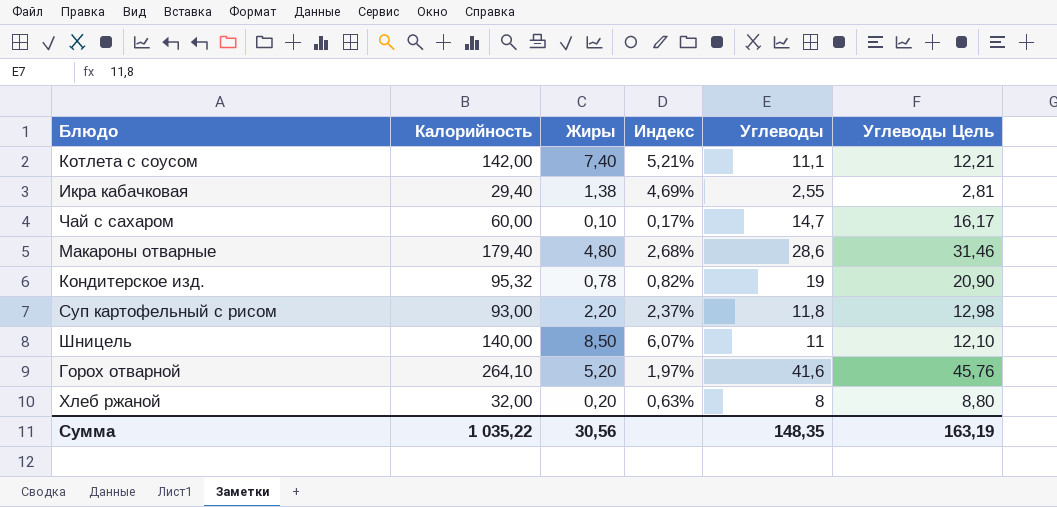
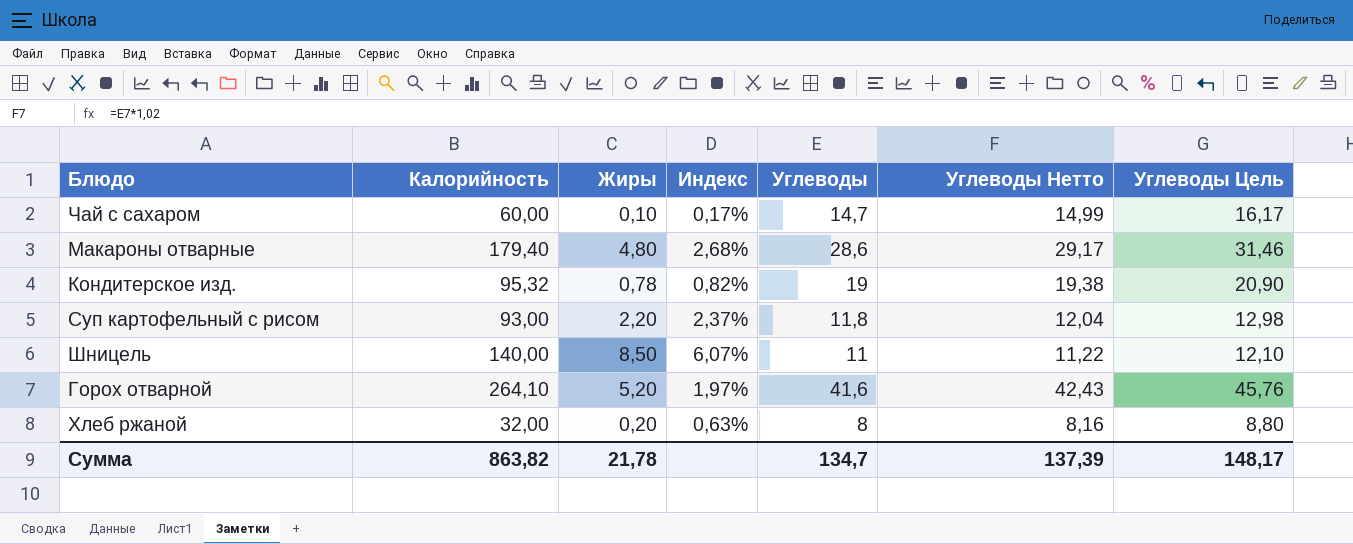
column Углеводы Нетто | formula: none -> [Углеводы] * 1,02
row Котлета с соусом: 142,00 | 7,40 | 5,21% | 11,1 | 12,21 -> none
row Икра кабачковая: 29,40 | 1,38 | 4,69% | 2,55 | 2,81 -> none
Сумма | Калорийность: 1 035,22 -> 863,82
Сумма | Жиры: 30,56 -> 21,78
Сумма | Углеводы: 148,35 -> 134,7
Сумма | Углеводы Цель: 163,19 -> 148,17

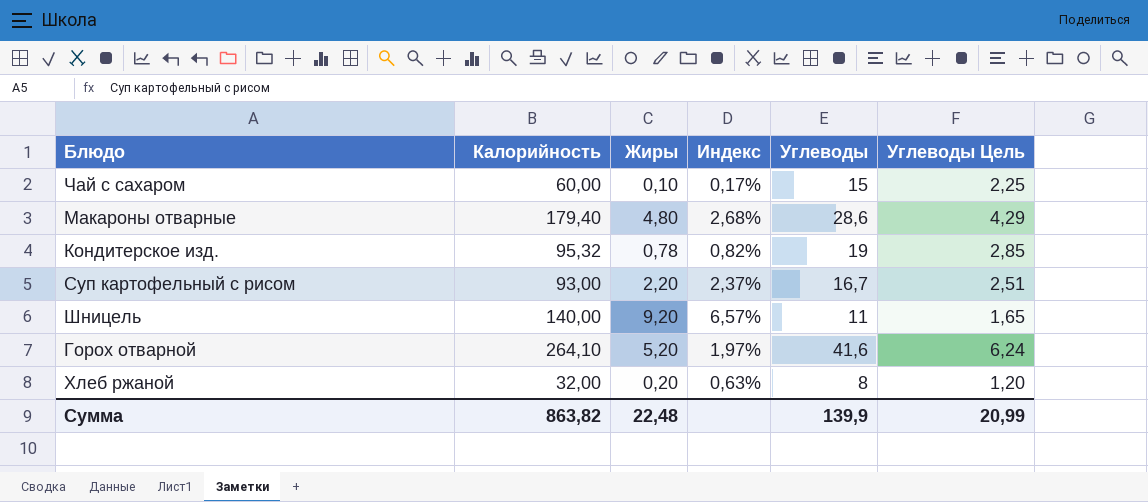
column Углеводы Нетто | formula: [Углеводы] * 1,02 -> none
column Углеводы Цель | formula: [Углеводы] * 1,1 -> [Углеводы] * 0,15
Чай с сахаром | Углеводы: 14,7 -> 15
Суп картофельный с рисом | Углеводы: 11,8 -> 16,7
Шницель | Жиры: 8,50 -> 9,20
Шницель | Индекс: 6,07% -> 6,57%
Сумма | Жиры: 21,78 -> 22,48
Сумма | Углеводы: 134,7 -> 139,9
Сумма | Углеводы Цель: 148,17 -> 20,99

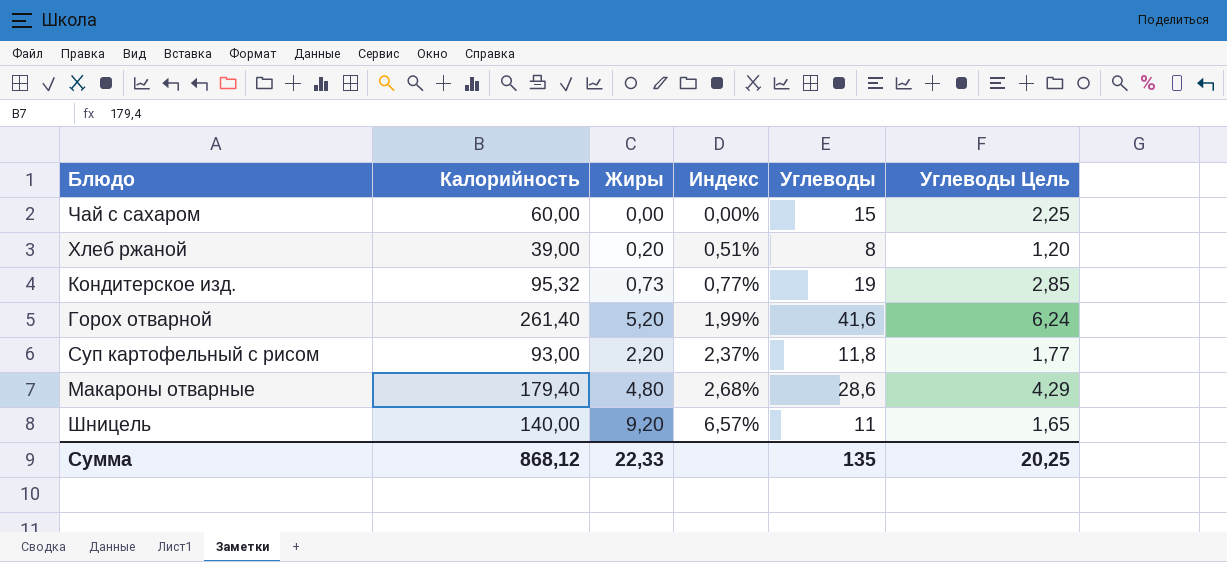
row order: none -> Индекс ascending
Чай с сахаром | Жиры: 0,10 -> 0,00
Чай с сахаром | Индекс: 0,17% -> 0,00%
Хлеб ржаной | Калорийность: 32,00 -> 39,00
Хлеб ржаной | Индекс: 0,63% -> 0,51%
Кондитерское изд. | Жиры: 0,78 -> 0,73
Кондитерское изд. | Индекс: 0,82% -> 0,77%
Горох отварной | Калорийность: 264,10 -> 261,40
Горох отварной | Индекс: 1,97% -> 1,99%
Суп картофельный с рисом | Углеводы: 16,7 -> 11,8
Суп картофельный с рисом | Углеводы Цель: 2,51 -> 1,77
Сумма | Калорийность: 863,82 -> 868,12
Сумма | Жиры: 22,48 -> 22,33
Сумма | Углеводы: 139,9 -> 135
Сумма | Углеводы Цель: 20,99 -> 20,25

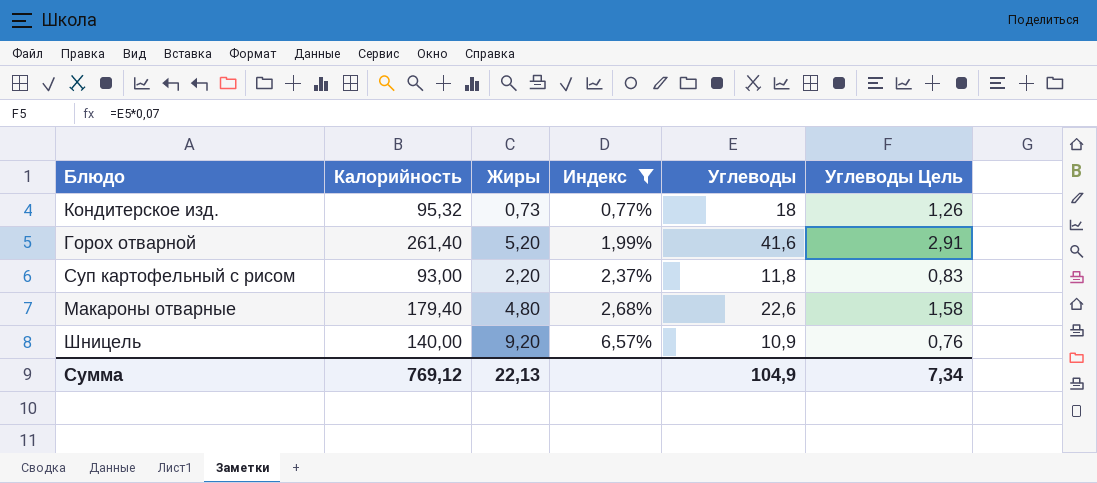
filter: none -> Индекс >= 0,77%
column Углеводы Цель | formula: [Углеводы] * 0,15 -> [Углеводы] * 0,07
Кондитерское изд. | Углеводы: 19 -> 18
Макароны отварные | Углеводы: 28,6 -> 22,6
Шницель | Углеводы: 11 -> 10,9
Сумма | Калорийность: 868,12 -> 769,12
Сумма | Жиры: 22,33 -> 22,13
Сумма | Углеводы: 135 -> 104,9
Сумма | Углеводы Цель: 20,25 -> 7,34

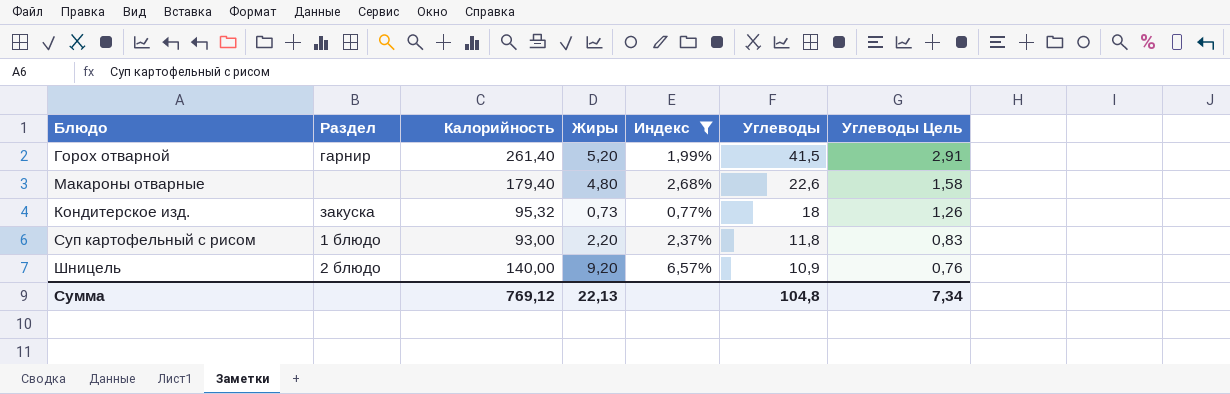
row order: Индекс ascending -> Углеводы descending
column Раздел | position: none -> 2
Горох отварной | Углеводы: 41,6 -> 41,5
Сумма | Углеводы: 104,9 -> 104,8

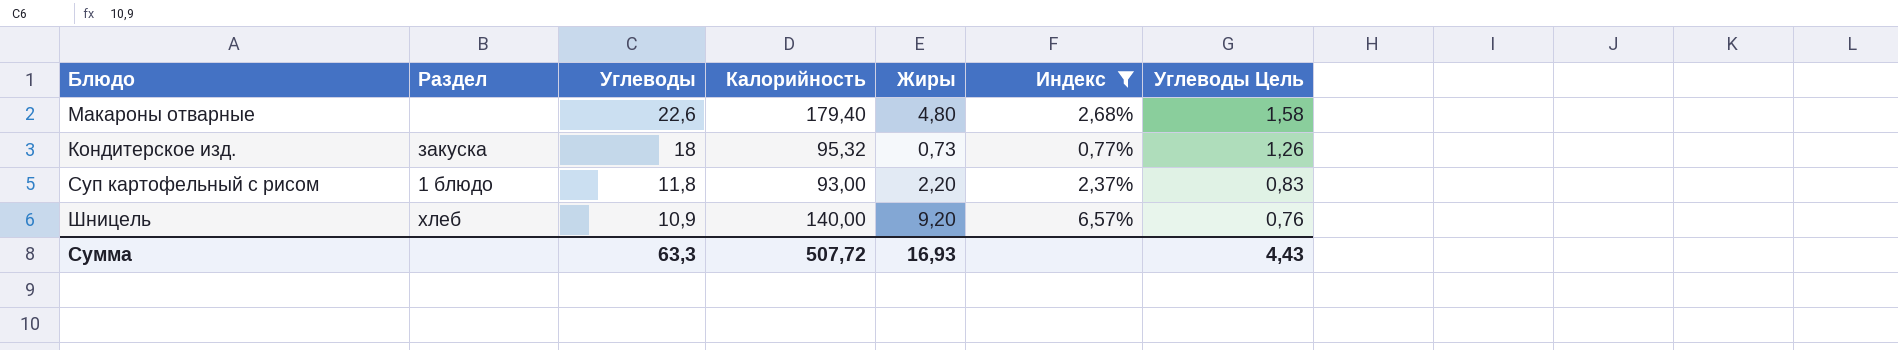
column Углеводы | position: 6 -> 3
row Горох отварной: гарнир | 261,40 | 5,20 | 1,99% | 41,5 | 2,91 -> none
Шницель | Раздел: 2 блюдо -> хлеб
Сумма | Углеводы: 104,8 -> 63,3
Сумма | Калорийность: 769,12 -> 507,72
Сумма | Жиры: 22,13 -> 16,93
Сумма | Углеводы Цель: 7,34 -> 4,43

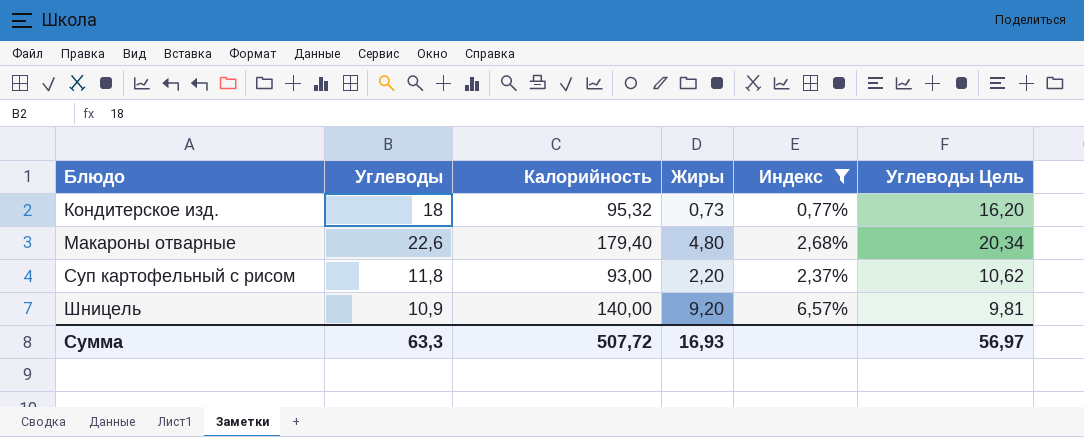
row order: Углеводы descending -> Блюдо ascending
column Раздел | position: 2 -> none
column Углеводы Цель | formula: [Углеводы] * 0,07 -> [Углеводы] * 0,9
Сумма | Углеводы Цель: 4,43 -> 56,97

